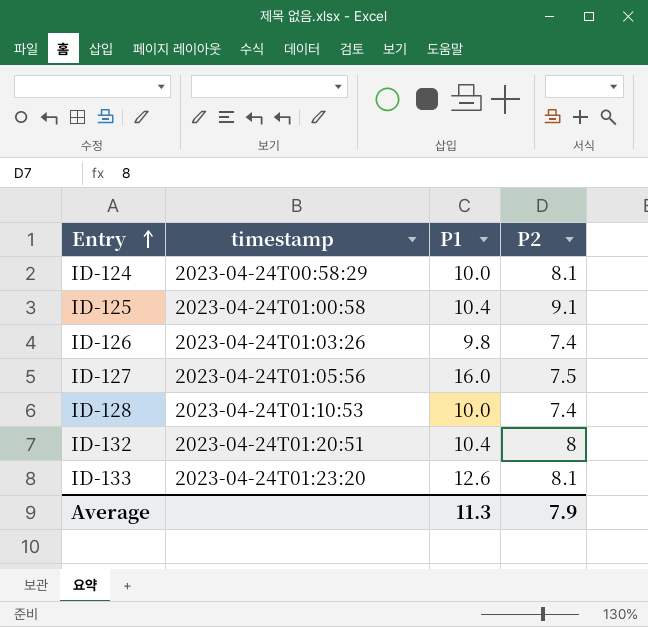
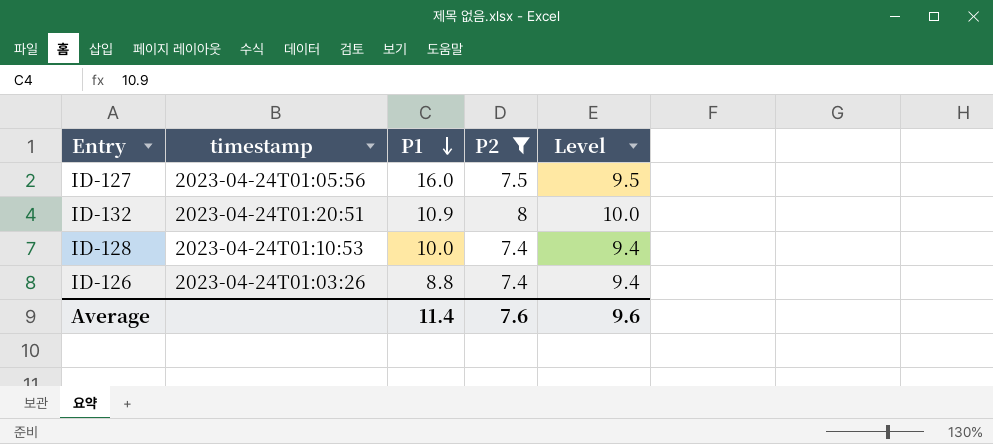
filter: none -> P2 <= 8
row order: Entry ascending -> P1 descending
column Level | formula: none -> [P2] + 2
ID-132 | P1: 10.4 -> 10.9
ID-126 | P1: 9.8 -> 8.8
Average | P1: 11.3 -> 11.4
Average | P2: 7.9 -> 7.6

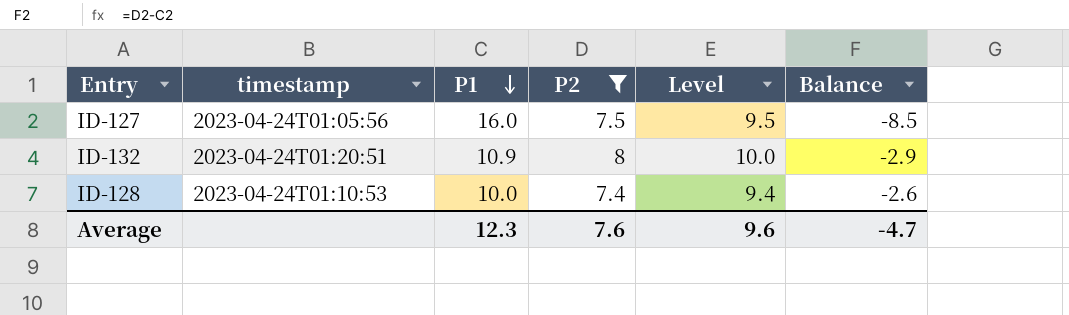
column Balance | formula: none -> [P2] - [P1]
row ID-126: 2023-04-24T01:03:26 | 8.8 | 7.4 | 9.4 -> none
Average | P1: 11.4 -> 12.3

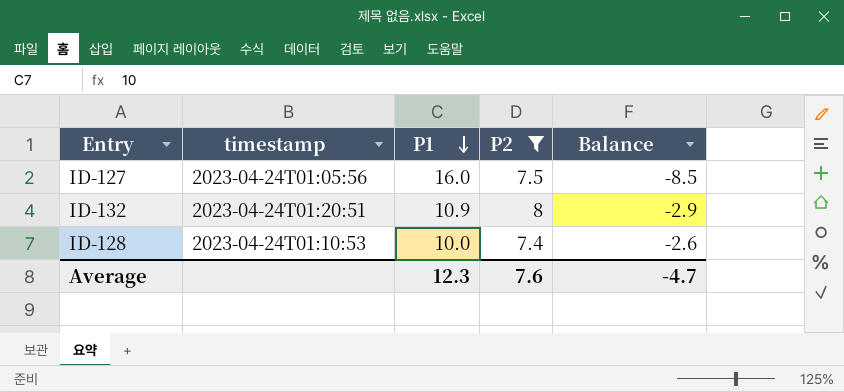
column Level | formula: [P2] + 2 -> none

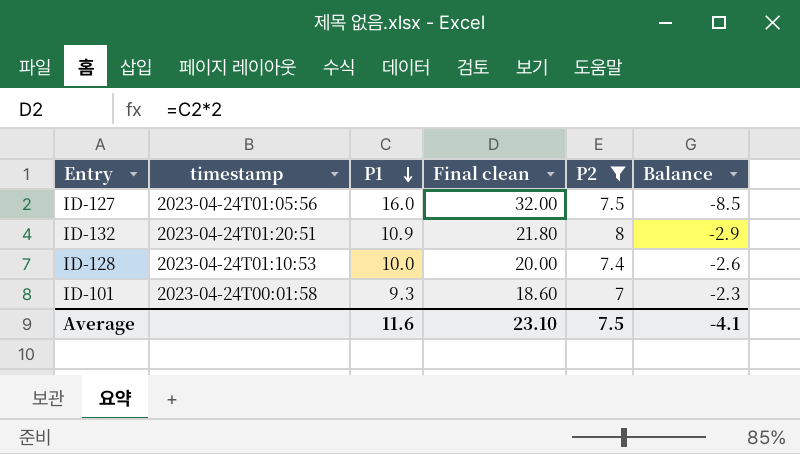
column Final clean | formula: none -> [P1] * 2
row ID-101: none -> 2023-04-24T00:01:58 | 9.3 | 18.60 | 7 | -2.3
Average | P1: 12.3 -> 11.6
Average | P2: 7.6 -> 7.5
Average | Balance: -4.7 -> -4.1

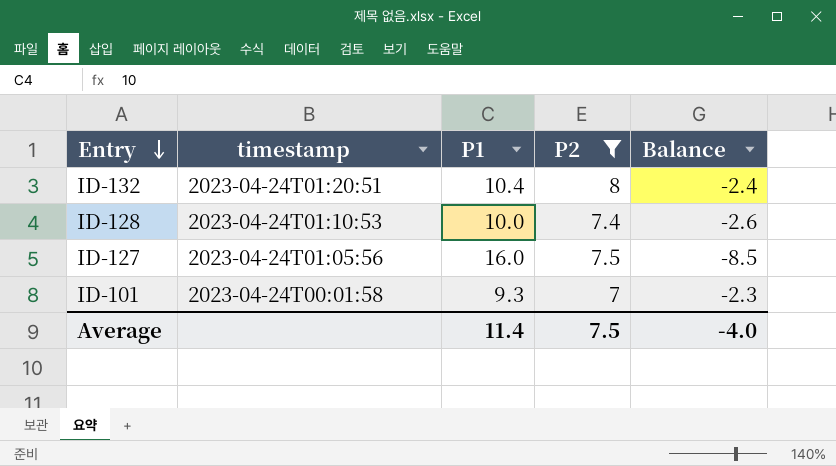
row order: P1 descending -> Entry descending
column Final clean | formula: [P1] * 2 -> none
ID-132 | P1: 10.9 -> 10.4
ID-132 | Balance: -2.9 -> -2.4
Average | P1: 11.6 -> 11.4
Average | Balance: -4.1 -> -4.0

